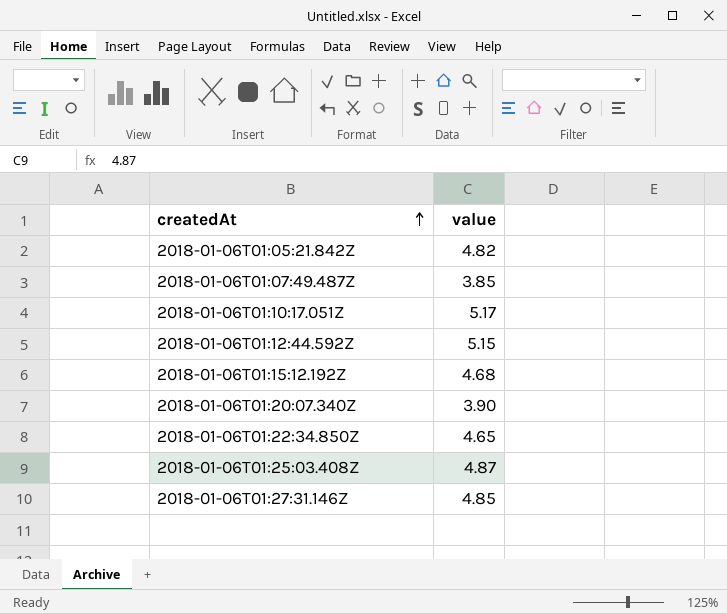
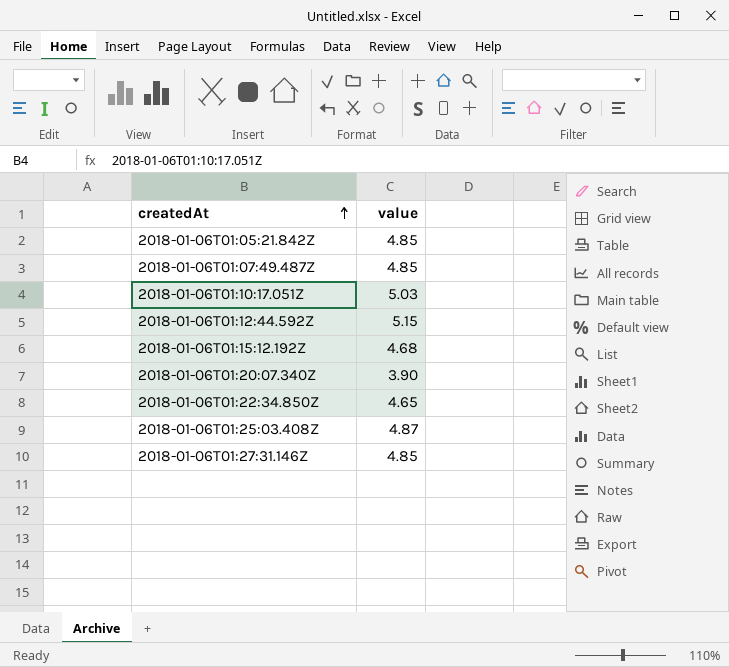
2018-01-06T01:05:21.842Z | value: 4.82 -> 4.85
2018-01-06T01:07:49.487Z | value: 3.85 -> 4.85
2018-01-06T01:10:17.051Z | value: 5.17 -> 5.03

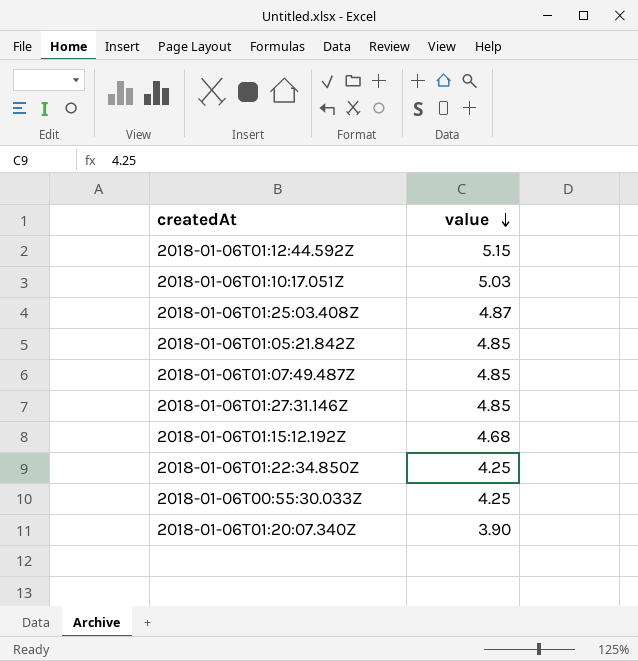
row order: createdAt ascending -> value descending
2018-01-06T01:22:34.850Z | value: 4.65 -> 4.25
row 2018-01-06T00:55:30.033Z: none -> 4.25

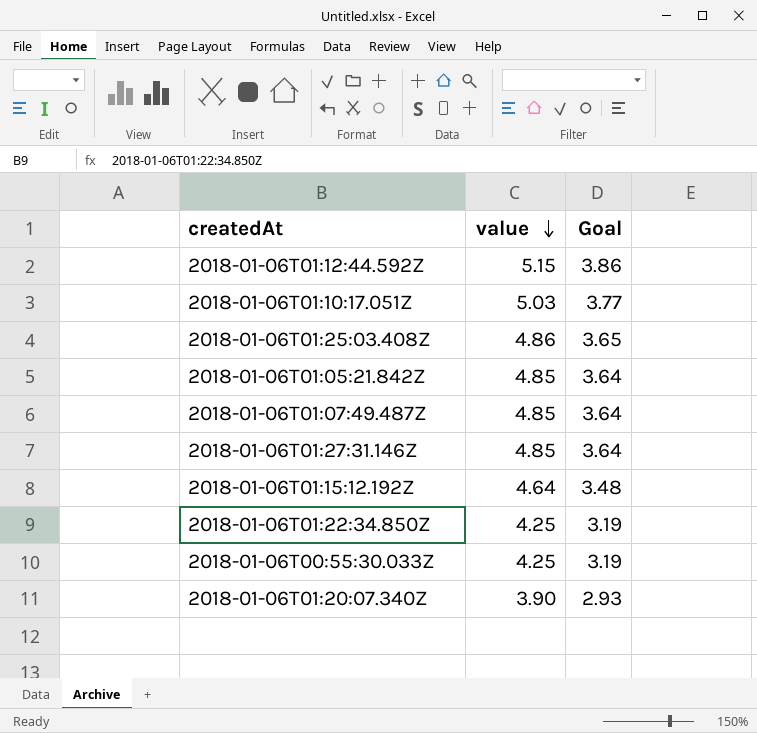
column Goal | formula: none -> [value] * 0.75
2018-01-06T01:25:03.408Z | value: 4.87 -> 4.86
2018-01-06T01:15:12.192Z | value: 4.68 -> 4.64

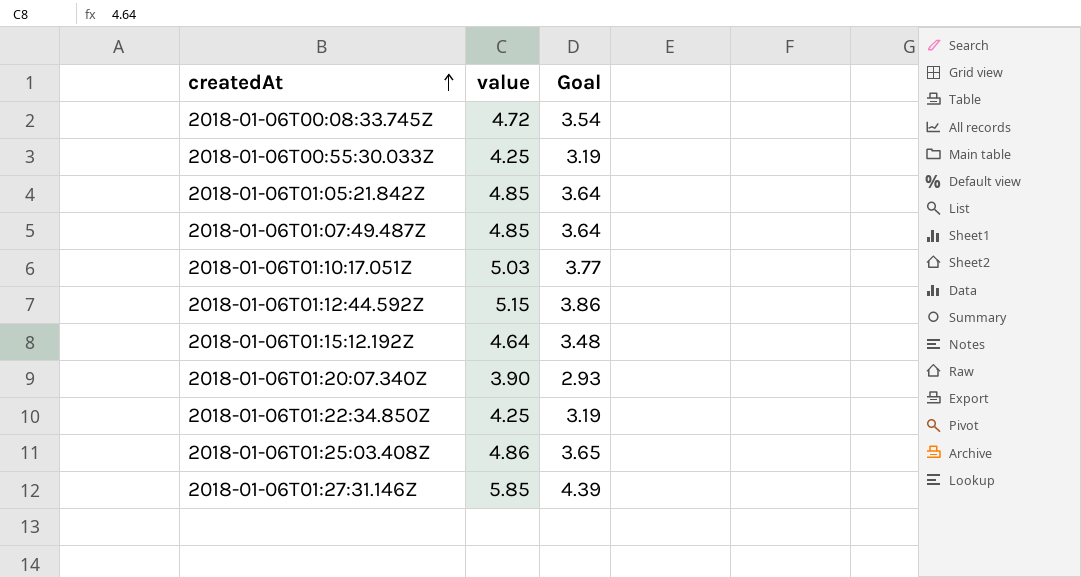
row order: value descending -> createdAt ascending
row 2018-01-06T00:08:33.745Z: none -> 4.72 | 3.54
2018-01-06T01:27:31.146Z | value: 4.85 -> 5.85
2018-01-06T01:27:31.146Z | Goal: 3.64 -> 4.39

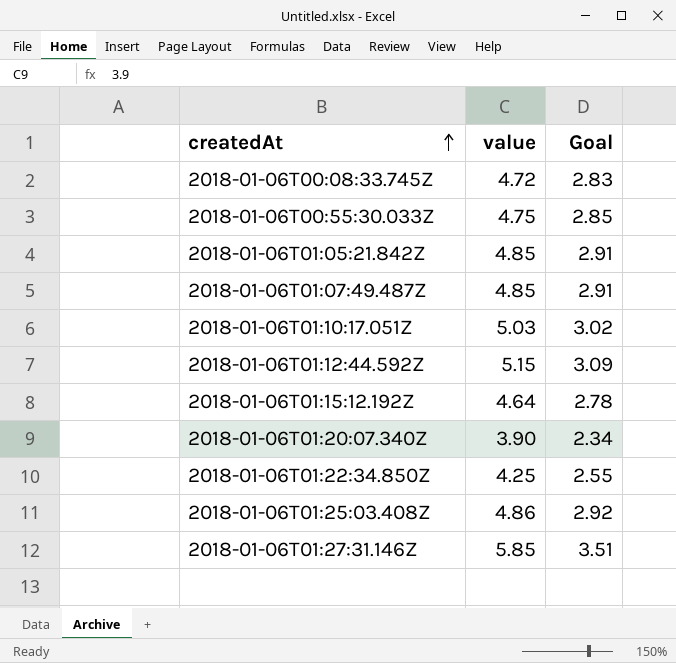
column Goal | formula: [value] * 0.75 -> [value] * 0.6
2018-01-06T00:55:30.033Z | value: 4.25 -> 4.75

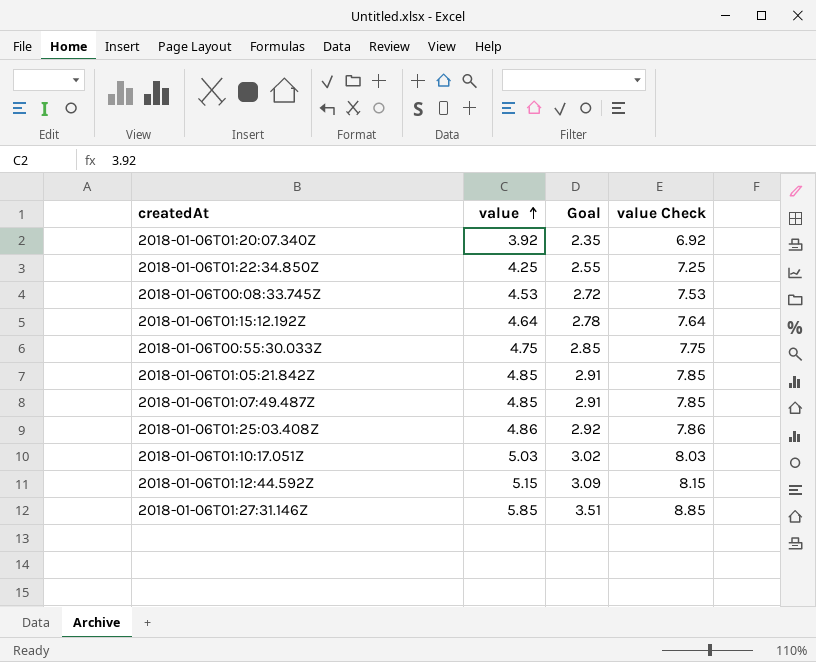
row order: createdAt ascending -> value ascending
column value Check | formula: none -> [value] + 3
2018-01-06T01:20:07.340Z | value: 3.90 -> 3.92
2018-01-06T01:20:07.340Z | Goal: 2.34 -> 2.35
2018-01-06T00:08:33.745Z | value: 4.72 -> 4.53
2018-01-06T00:08:33.745Z | Goal: 2.83 -> 2.72

